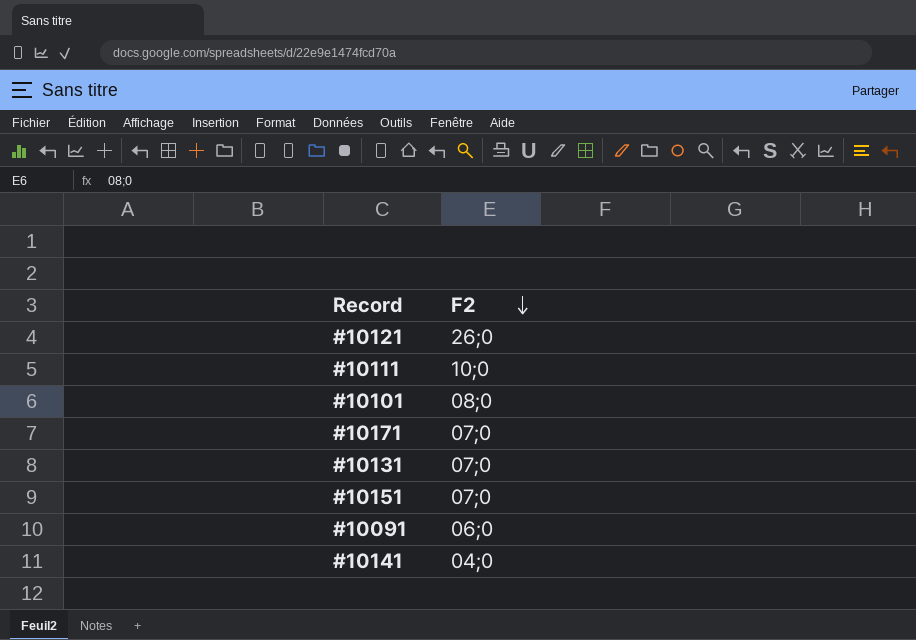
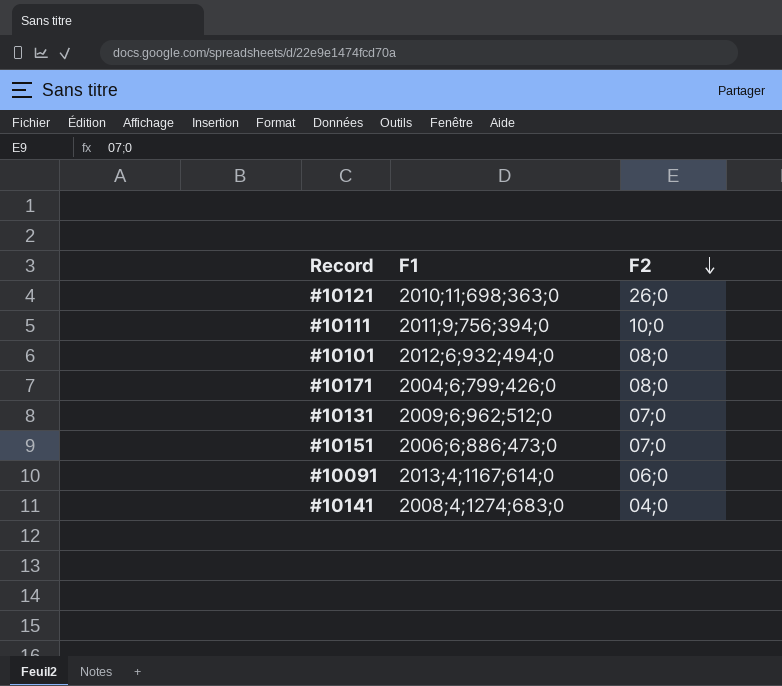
column F1 | position: none -> 2
#10171 | F2: 07;0 -> 08;0

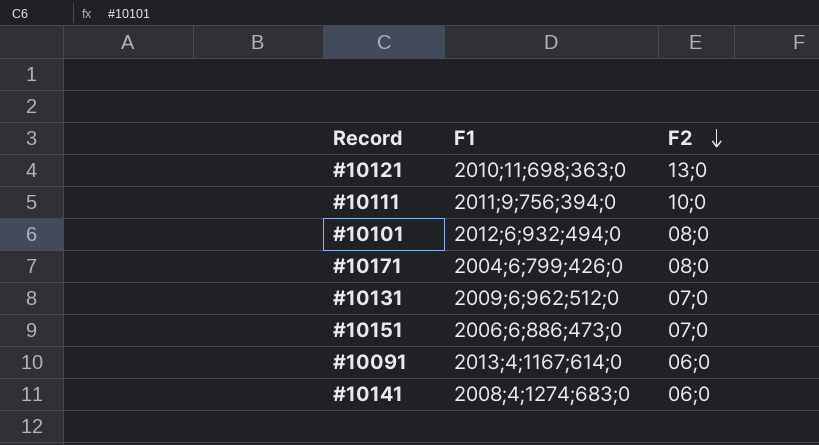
#10121 | F2: 26;0 -> 13;0
#10141 | F2: 04;0 -> 06;0

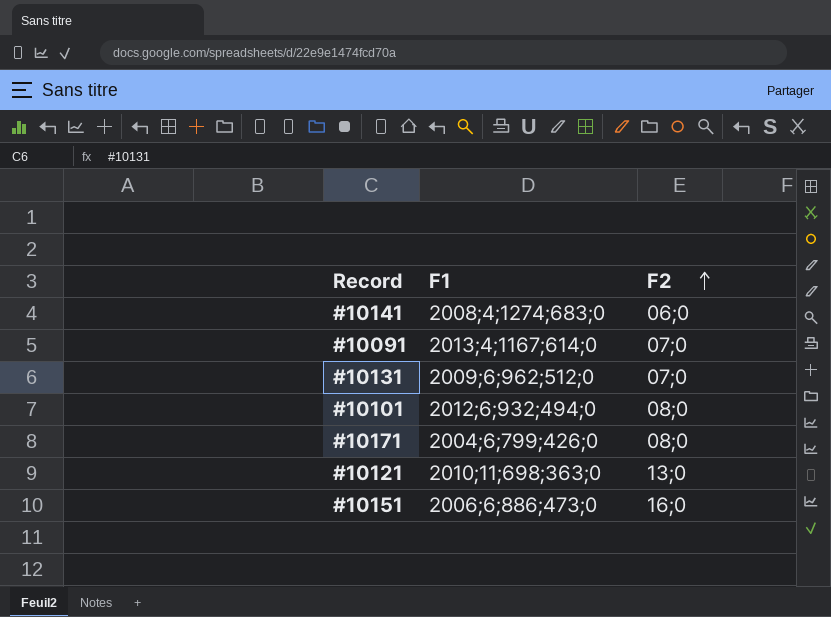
row order: F2 descending -> F2 ascending
row #10111: 2011;9;756;394;0 | 10;0 -> none
#10091 | F2: 06;0 -> 07;0
#10151 | F2: 07;0 -> 16;0

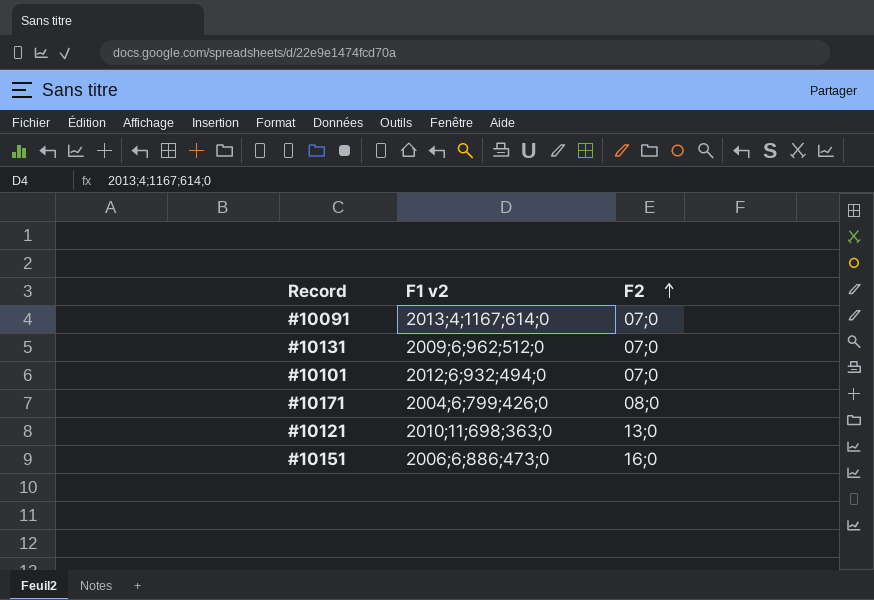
column name: F1 -> F1 v2
row #10141: 2008;4;1274;683;0 | 06;0 -> none
#10101 | F2: 08;0 -> 07;0

